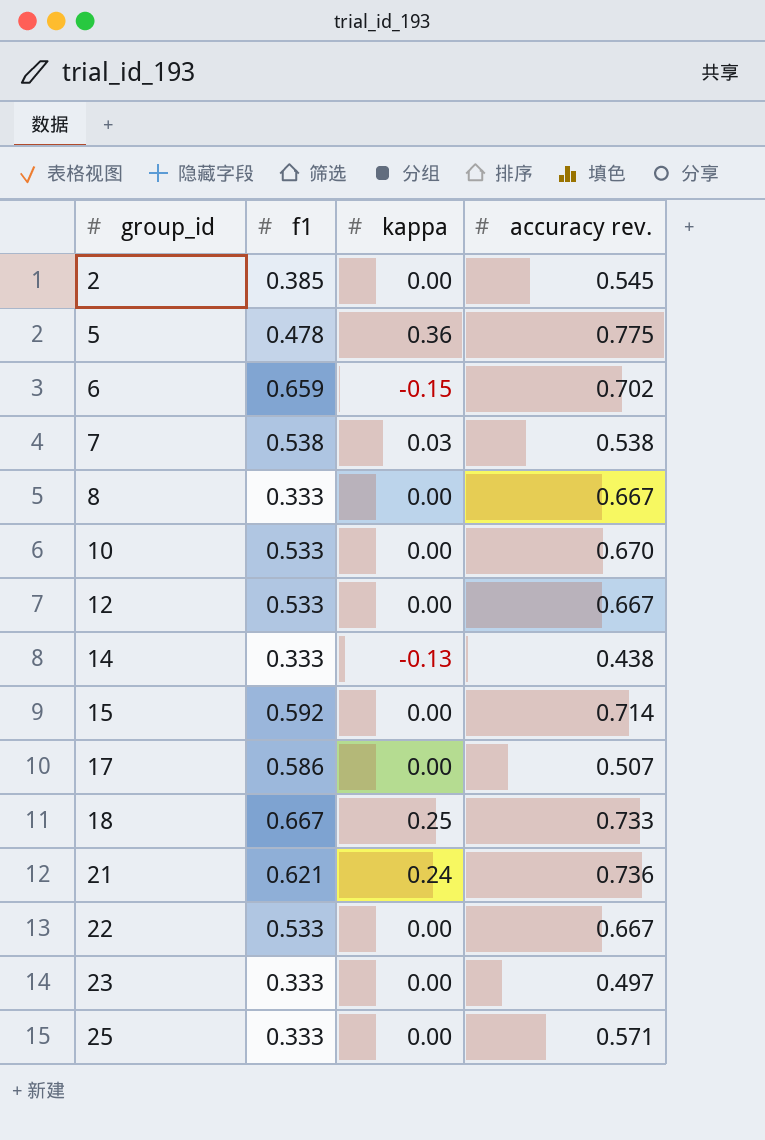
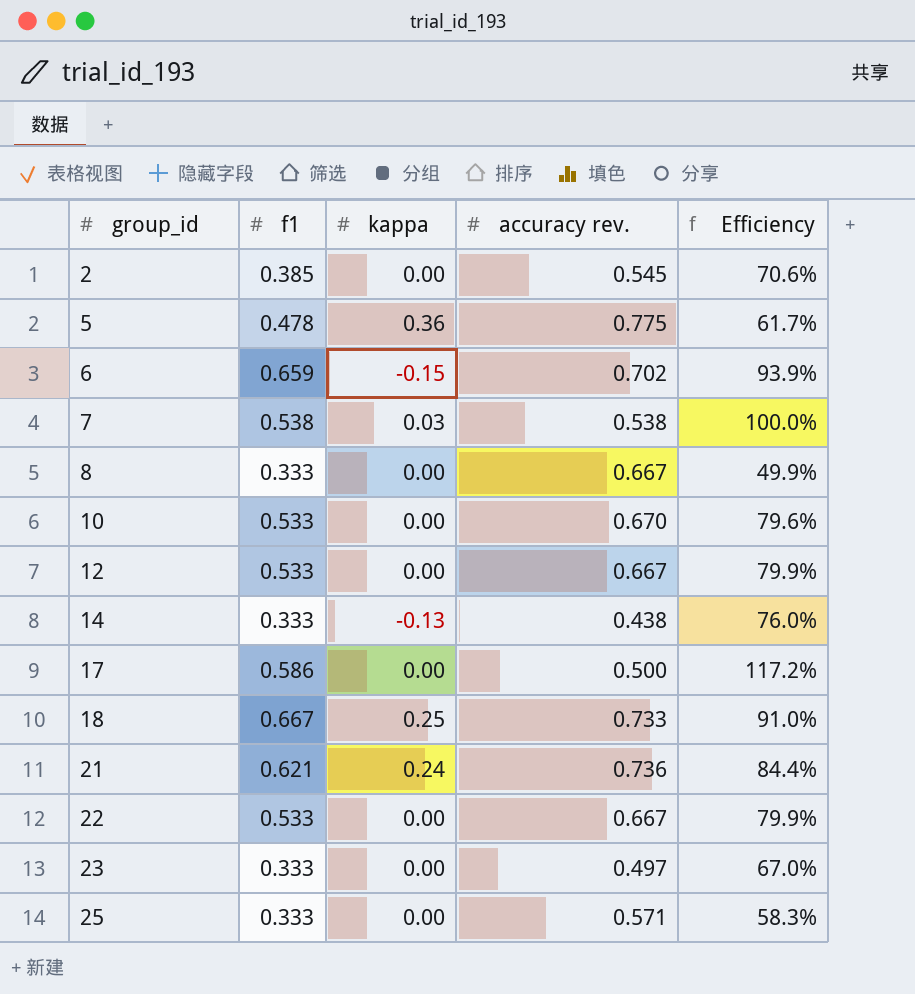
column Efficiency | formula: none -> [f1] / [accuracy rev.]
row 15: 0.592 | 0.00 | 0.714 -> none
17 | accuracy rev.: 0.507 -> 0.500

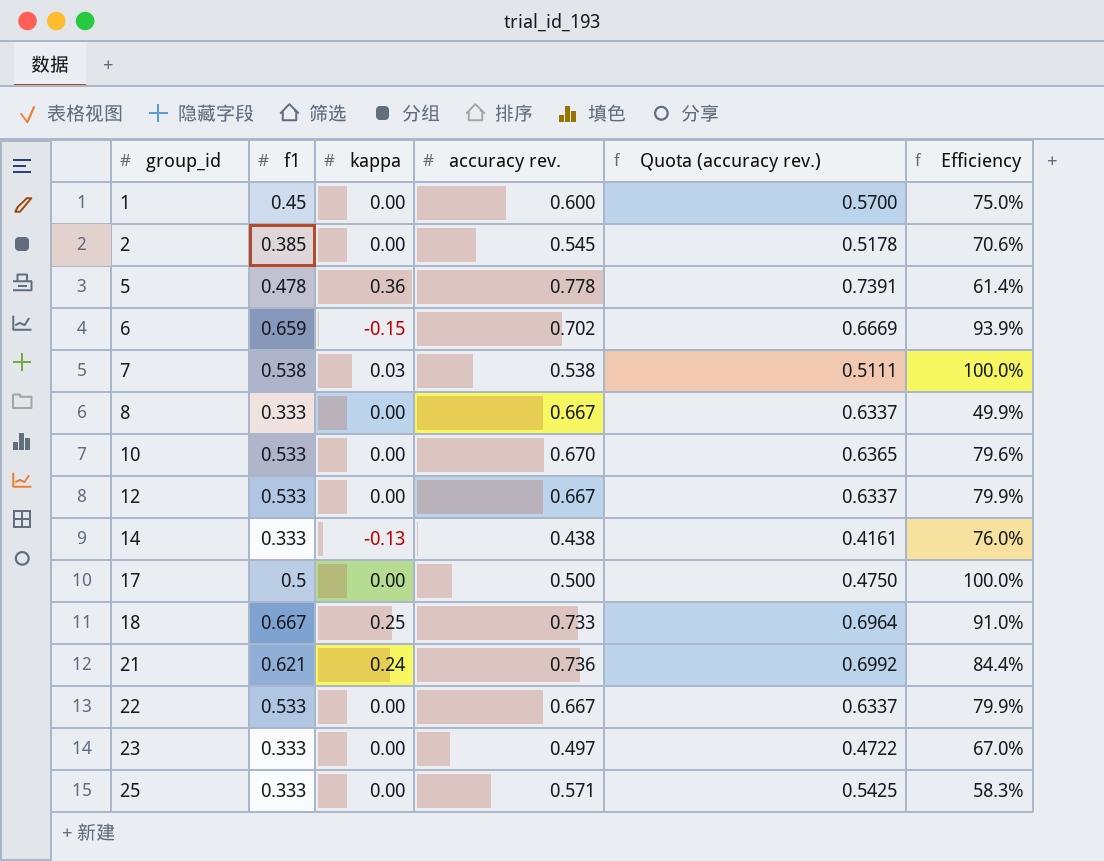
column Quota (accuracy rev.) | formula: none -> [accuracy rev.] * 0.95
row 1: none -> 0.45 | 0.00 | 0.600 | 0.5700 | 75.0%
5 | accuracy rev.: 0.775 -> 0.778
5 | Efficiency: 61.7% -> 61.4%
17 | f1: 0.586 -> 0.5
17 | Efficiency: 117.2% -> 100.0%

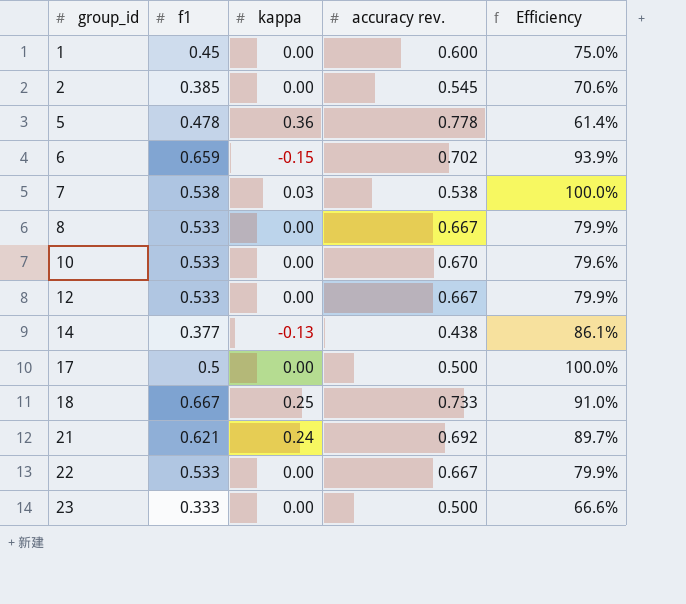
column Quota (accuracy rev.) | formula: [accuracy rev.] * 0.95 -> none
row 25: 0.333 | 0.00 | 0.571 | 0.5425 | 58.3% -> none
8 | f1: 0.333 -> 0.533
8 | Efficiency: 49.9% -> 79.9%
14 | f1: 0.333 -> 0.377
14 | Efficiency: 76.0% -> 86.1%
21 | accuracy rev.: 0.736 -> 0.692
21 | Efficiency: 84.4% -> 89.7%
23 | accuracy rev.: 0.497 -> 0.500
23 | Efficiency: 67.0% -> 66.6%

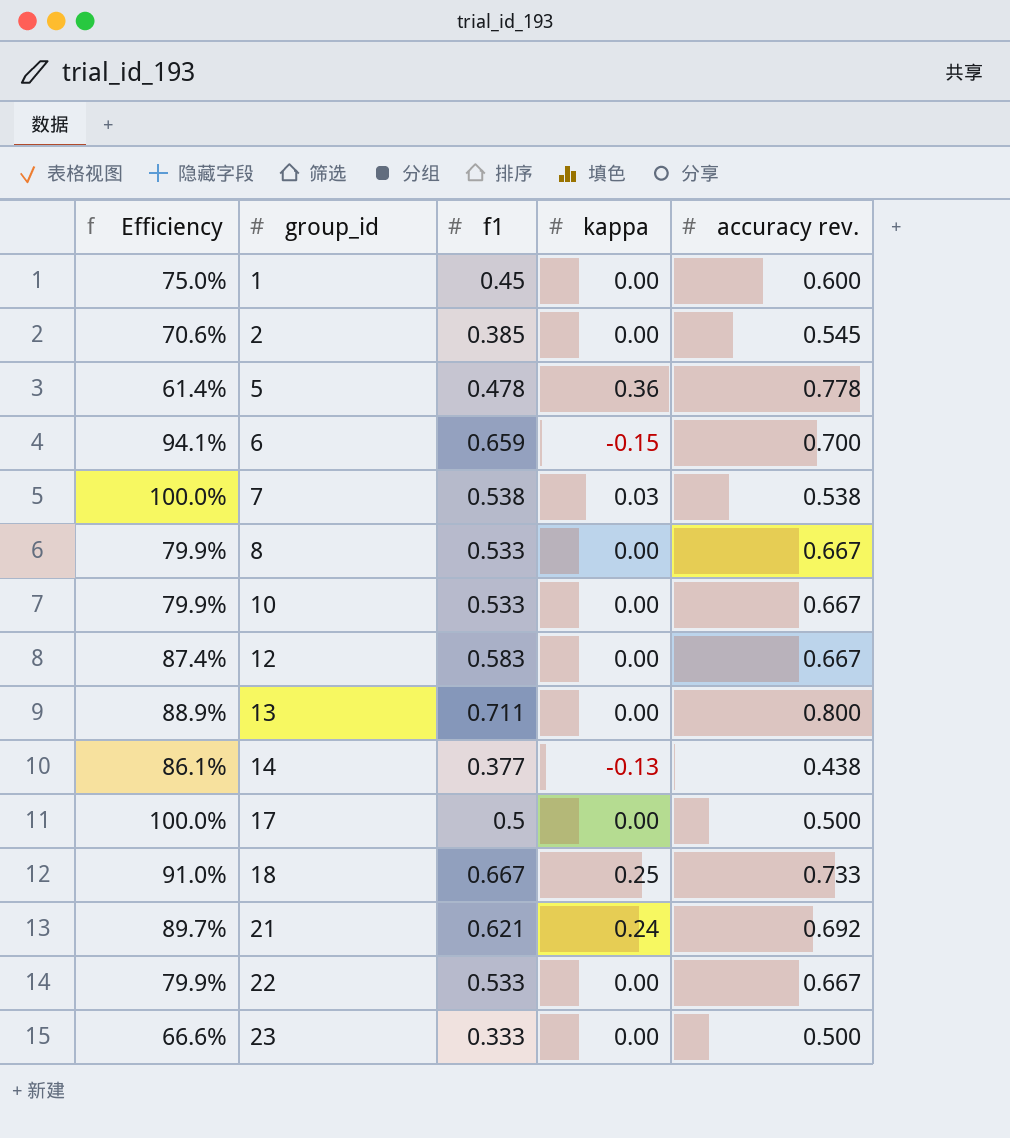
column Efficiency | position: 5 -> 1
6 | Efficiency: 93.9% -> 94.1%
6 | accuracy rev.: 0.702 -> 0.700
10 | Efficiency: 79.6% -> 79.9%
10 | accuracy rev.: 0.670 -> 0.667
12 | Efficiency: 79.9% -> 87.4%
12 | f1: 0.533 -> 0.583
row 13: none -> 88.9% | 0.711 | 0.00 | 0.800

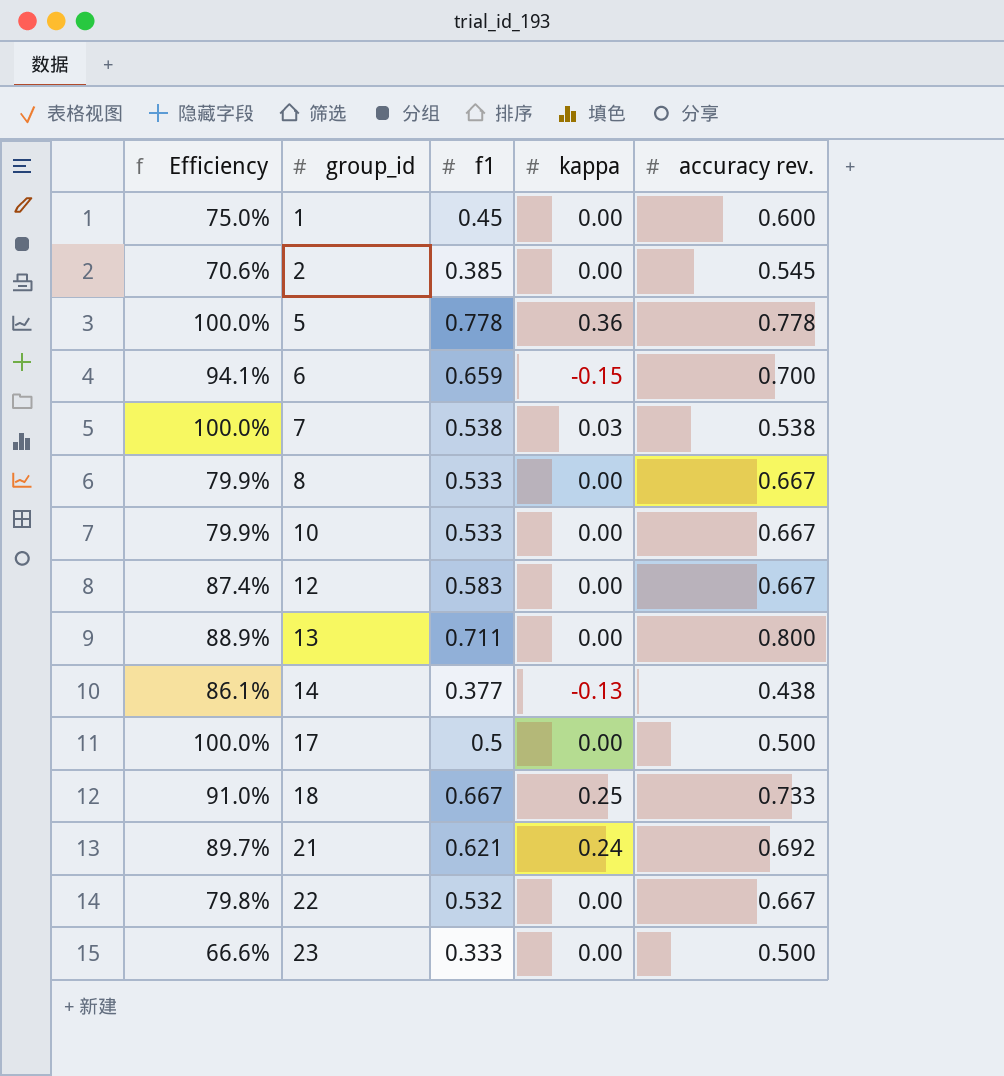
5 | Efficiency: 61.4% -> 100.0%
5 | f1: 0.478 -> 0.778
22 | Efficiency: 79.9% -> 79.8%
22 | f1: 0.533 -> 0.532

